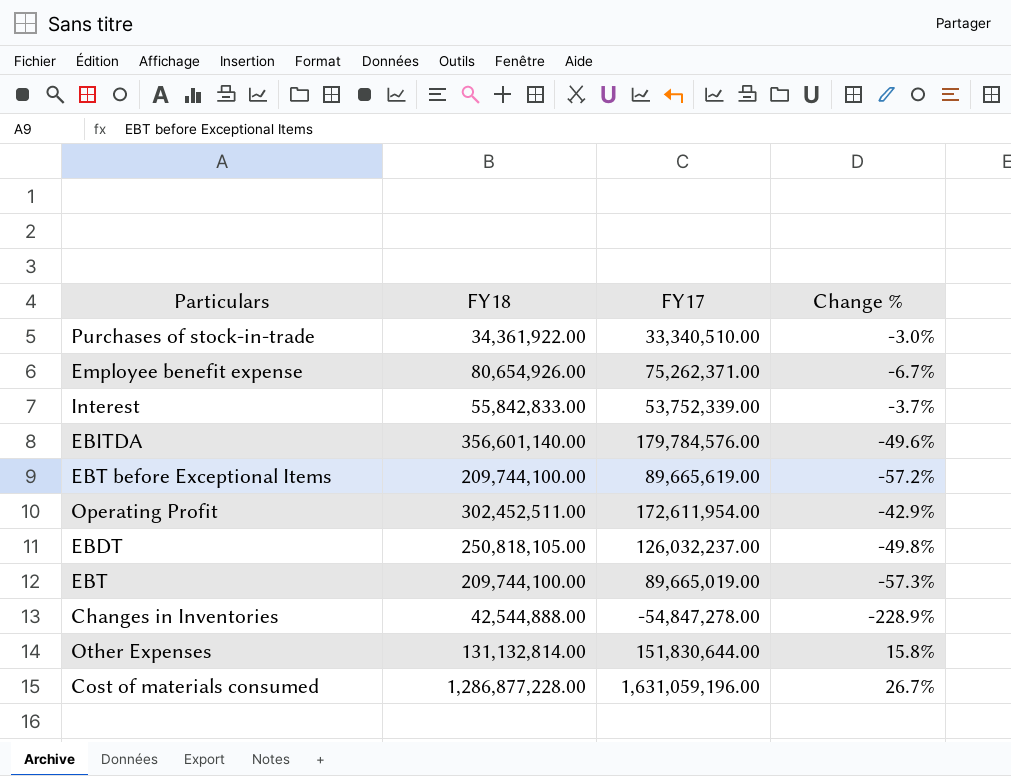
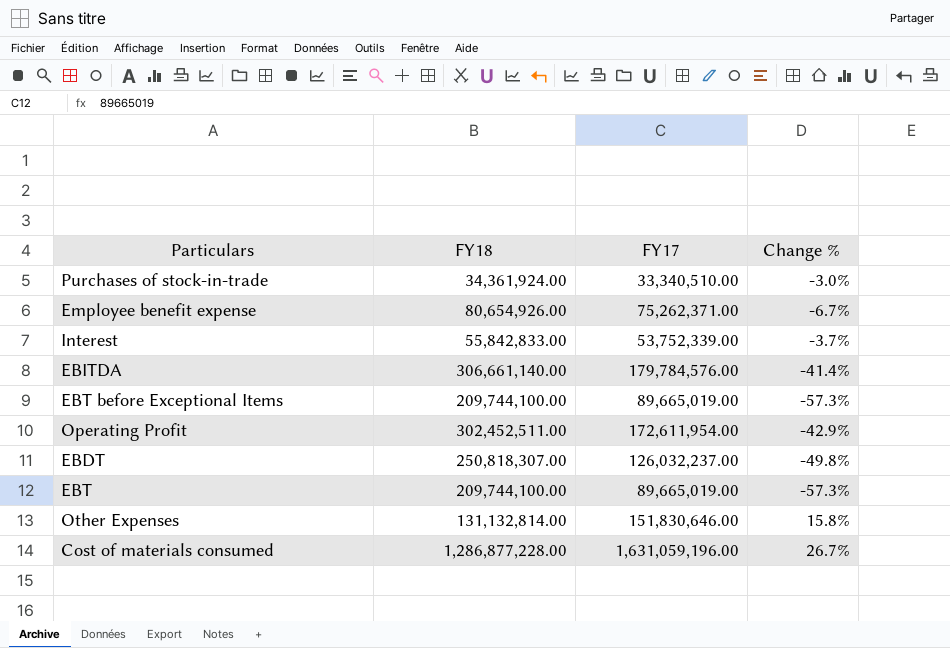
row Changes in Inventories: 42,544,888.00 | -54,847,278.00 | -228.9% -> none
Purchases of stock-in-trade | FY18: 34,361,922.00 -> 34,361,924.00
EBITDA | FY18: 356,601,140.00 -> 306,661,140.00
EBITDA | Change %: -49.6% -> -41.4%
EBT before Exceptional Items | FY17: 89,665,619.00 -> 89,665,019.00
EBT before Exceptional Items | Change %: -57.2% -> -57.3%
EBDT | FY18: 250,818,105.00 -> 250,818,307.00
Other Expenses | FY17: 151,830,644.00 -> 151,830,646.00

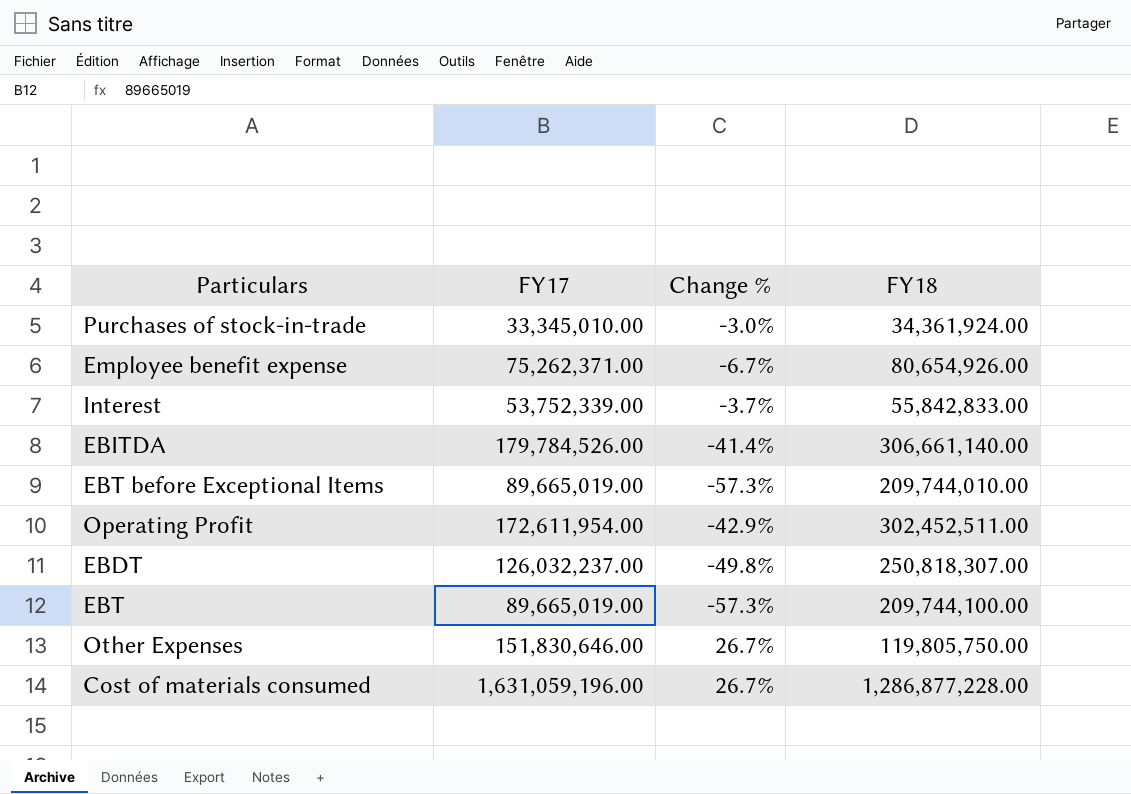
column FY18 | position: 2 -> 4
Purchases of stock-in-trade | FY17: 33,340,510.00 -> 33,345,010.00
EBITDA | FY17: 179,784,576.00 -> 179,784,526.00
EBT before Exceptional Items | FY18: 209,744,100.00 -> 209,744,010.00
Other Expenses | Change %: 15.8% -> 26.7%
Other Expenses | FY18: 131,132,814.00 -> 119,805,750.00

